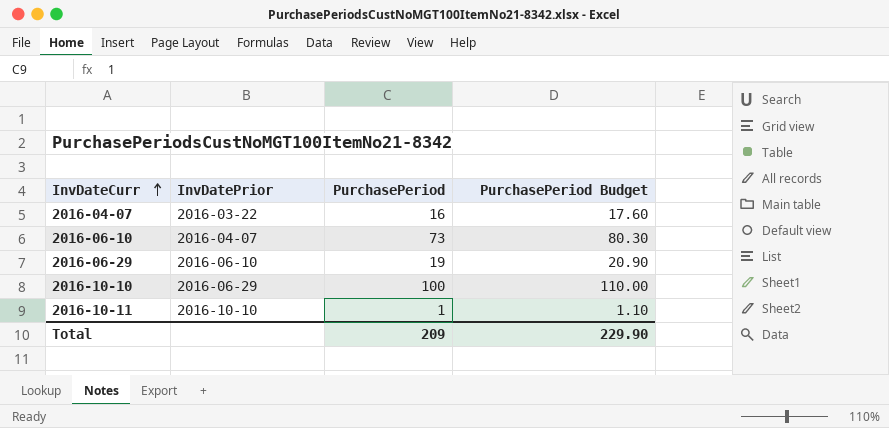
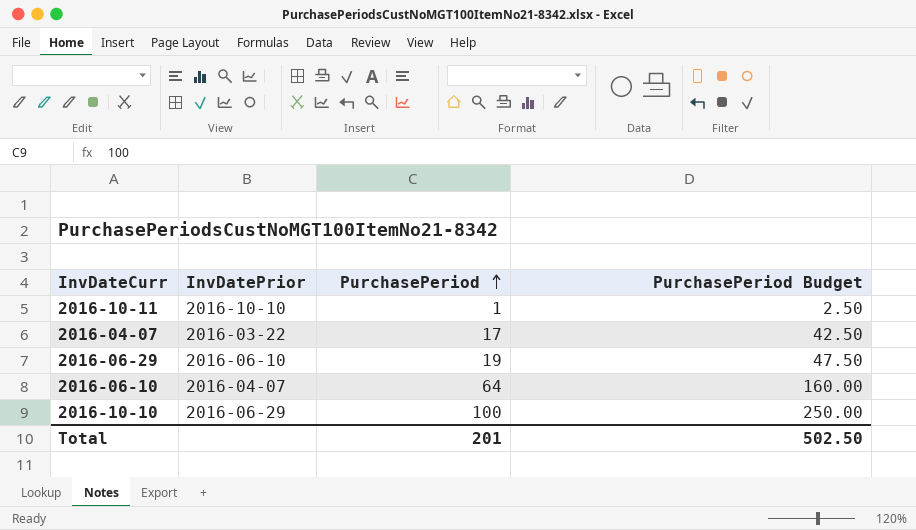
row order: InvDateCurr ascending -> PurchasePeriod ascending
column PurchasePeriod Budget | formula: [PurchasePeriod] * 1.1 -> [PurchasePeriod] * 2.5
2016-04-07 | PurchasePeriod: 16 -> 17
2016-06-10 | PurchasePeriod: 73 -> 64
Total | PurchasePeriod: 209 -> 201
Total | PurchasePeriod Budget: 229.90 -> 502.50

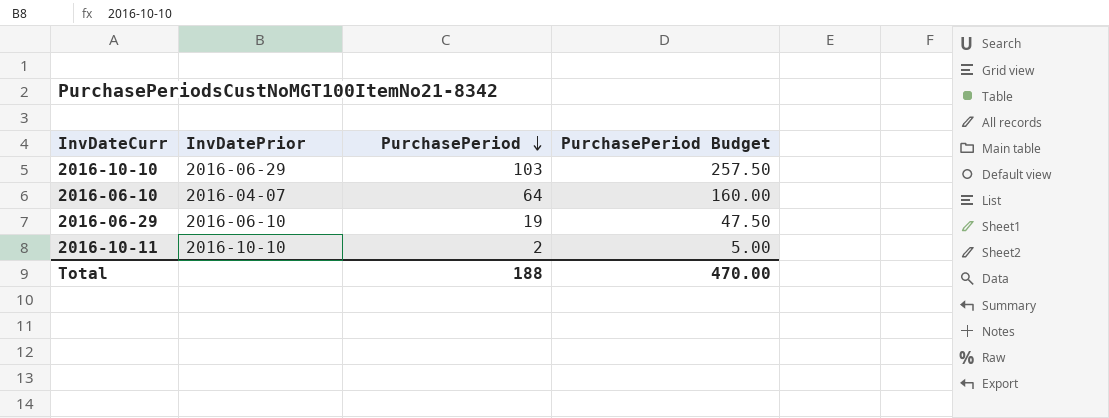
row order: PurchasePeriod ascending -> PurchasePeriod descending
row 2016-04-07: 2016-03-22 | 17 | 42.50 -> none
2016-10-10 | PurchasePeriod: 100 -> 103
2016-10-10 | PurchasePeriod Budget: 250.00 -> 257.50
2016-10-11 | PurchasePeriod: 1 -> 2
2016-10-11 | PurchasePeriod Budget: 2.50 -> 5.00
Total | PurchasePeriod: 201 -> 188
Total | PurchasePeriod Budget: 502.50 -> 470.00

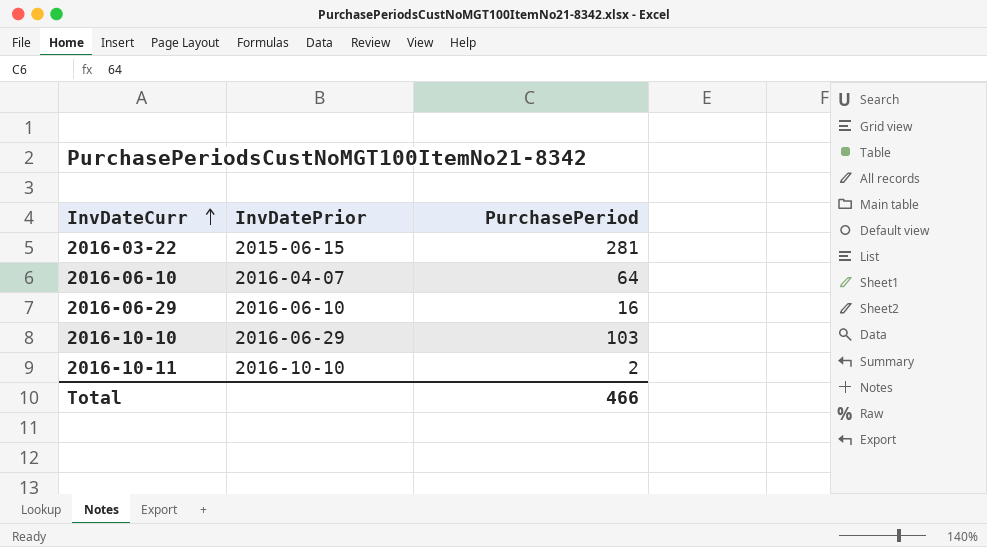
row order: PurchasePeriod descending -> InvDateCurr ascending
column PurchasePeriod Budget | formula: [PurchasePeriod] * 2.5 -> none
row 2016-03-22: none -> 2015-06-15 | 281
2016-06-29 | PurchasePeriod: 19 -> 16
Total | PurchasePeriod: 188 -> 466

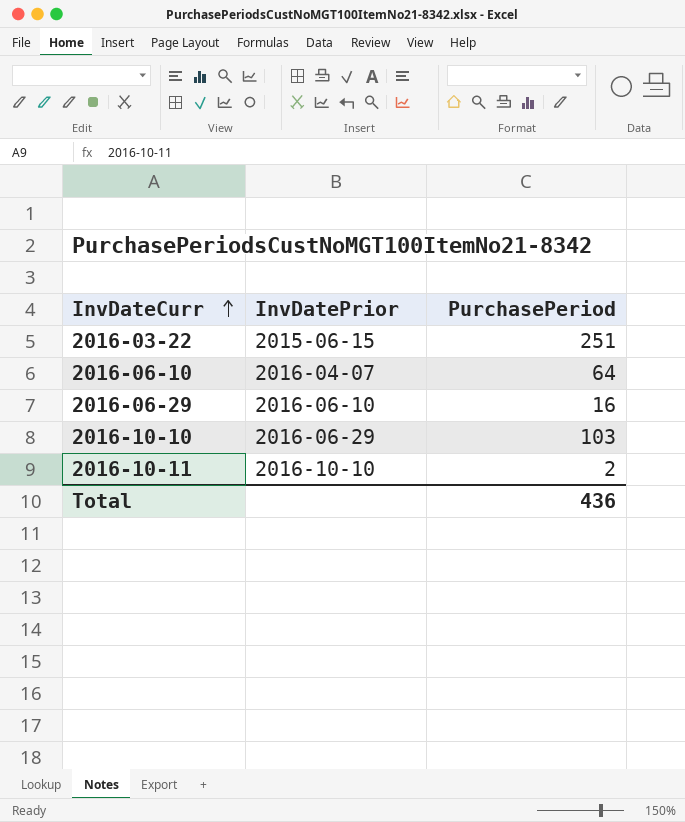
2016-03-22 | PurchasePeriod: 281 -> 251
Total | PurchasePeriod: 466 -> 436

